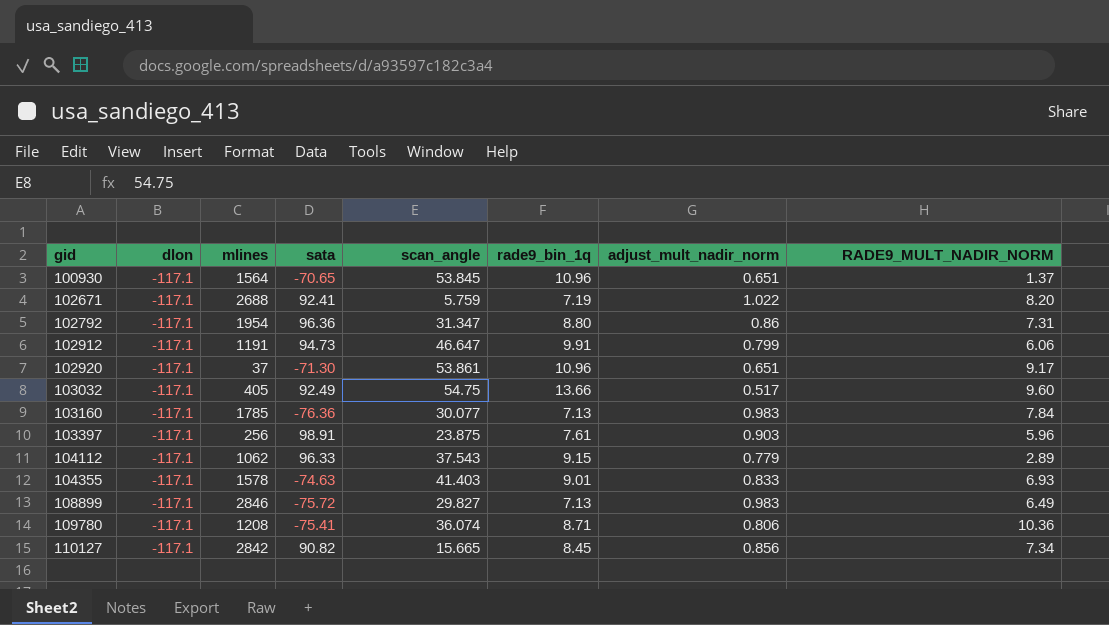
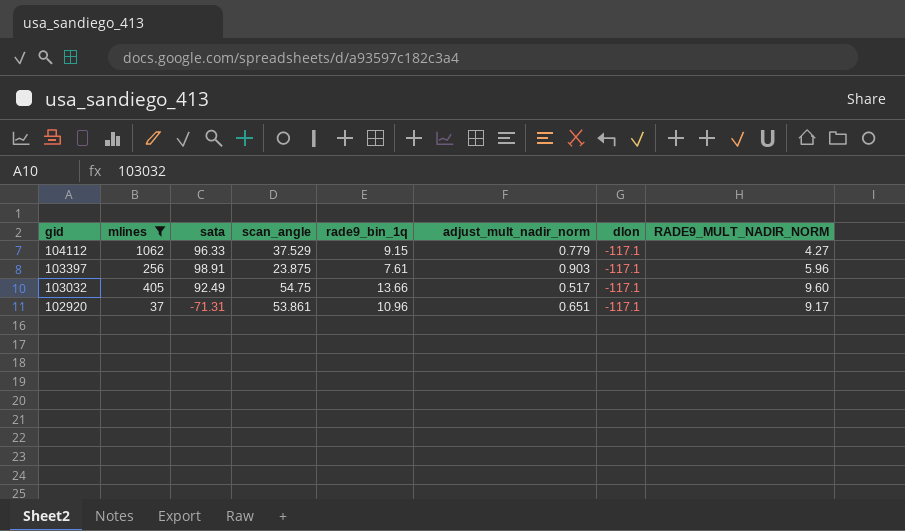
filter: none -> mlines <= 1062
row order: gid ascending -> gid descending
column dlon | position: 2 -> 7
104112 | scan_angle: 37.543 -> 37.529
104112 | RADE9_MULT_NADIR_NORM: 2.89 -> 4.27
102920 | sata: -71.30 -> -71.31

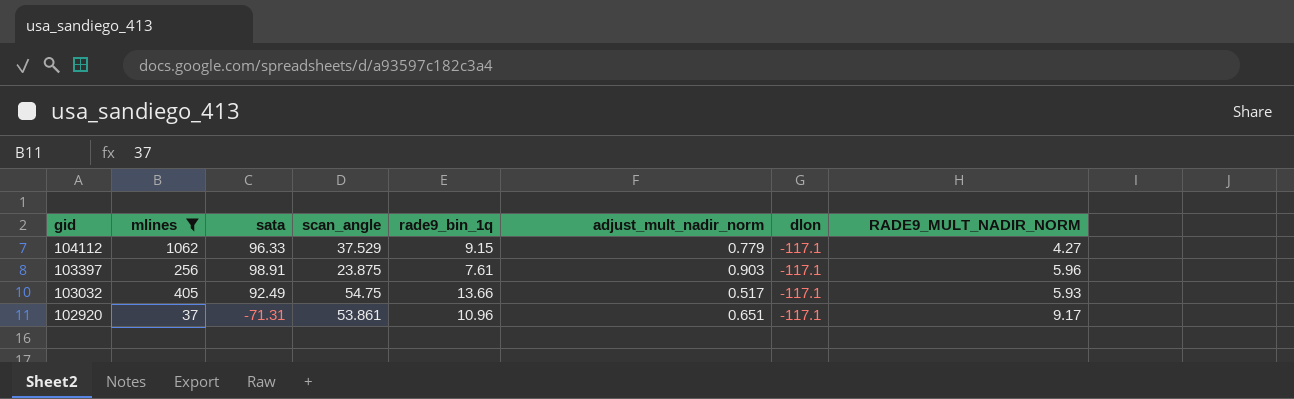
103032 | RADE9_MULT_NADIR_NORM: 9.60 -> 5.93

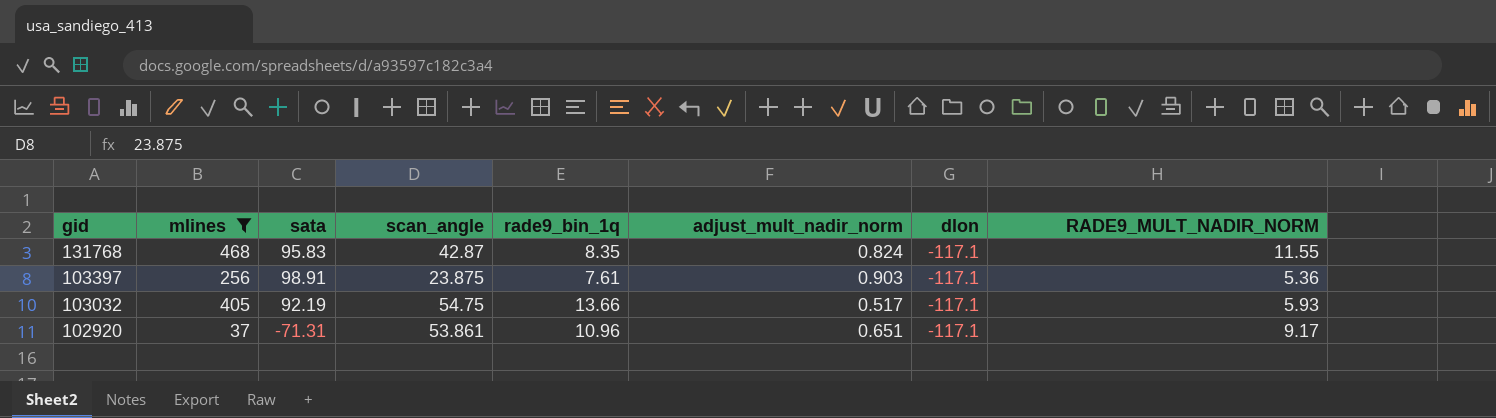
row 104112: 1062 | 96.33 | 37.529 | 9.15 | 0.779 | -117.1 | 4.27 -> none
row 131768: none -> 468 | 95.83 | 42.87 | 8.35 | 0.824 | -117.1 | 11.55
103397 | RADE9_MULT_NADIR_NORM: 5.96 -> 5.36
103032 | sata: 92.49 -> 92.19

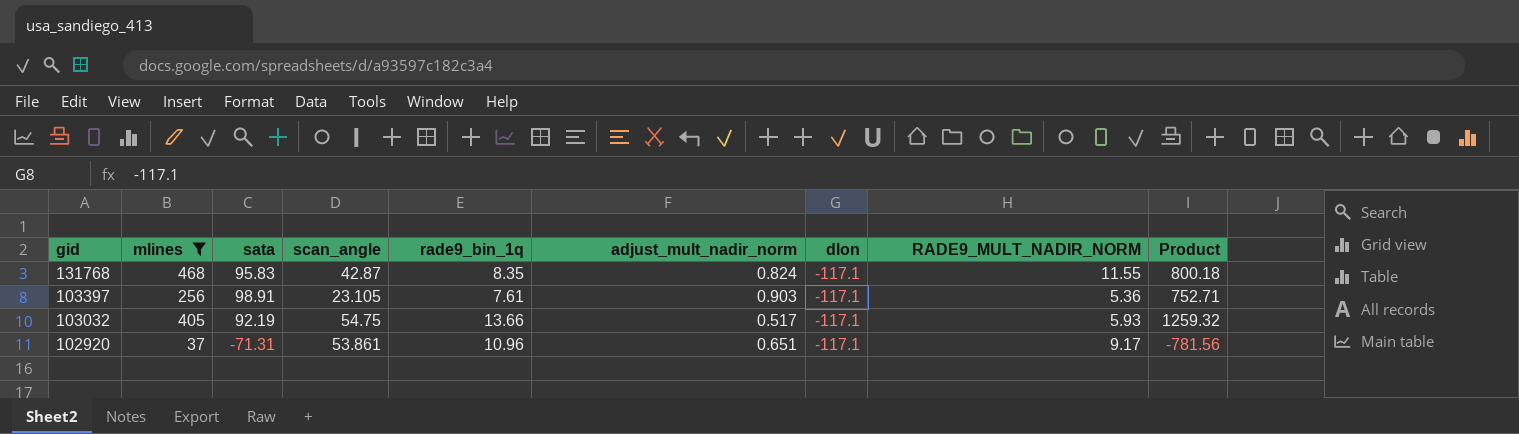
column Product | formula: none -> [sata] * [rade9_bin_1q]
103397 | scan_angle: 23.875 -> 23.105

